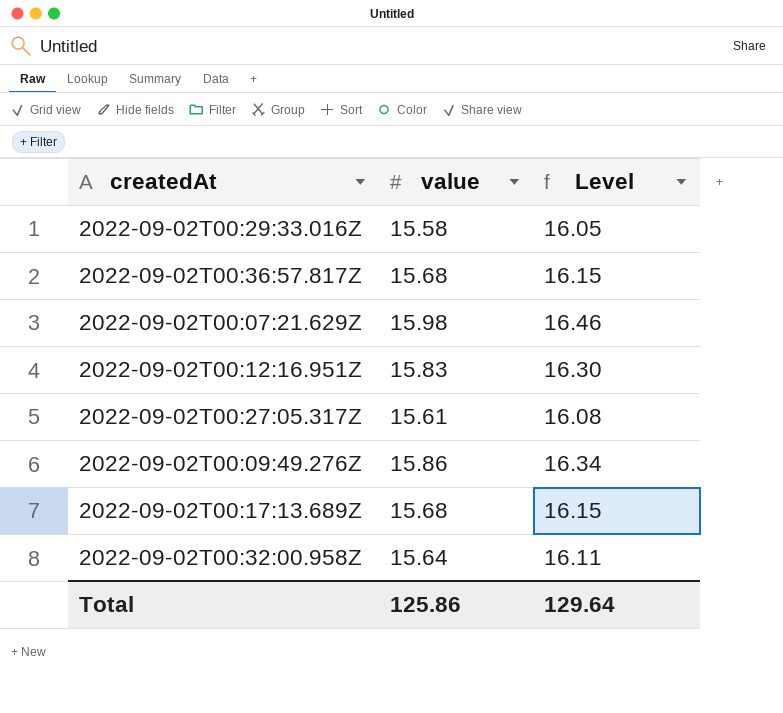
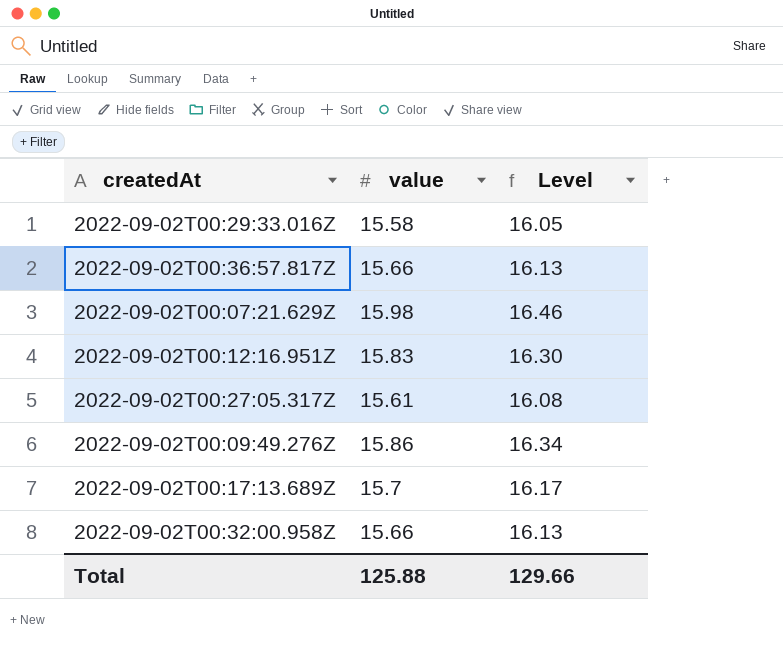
2022-09-02T00:36:57.817Z | value: 15.68 -> 15.66
2022-09-02T00:36:57.817Z | Level: 16.15 -> 16.13
2022-09-02T00:17:13.689Z | value: 15.68 -> 15.7
2022-09-02T00:17:13.689Z | Level: 16.15 -> 16.17
2022-09-02T00:32:00.958Z | value: 15.64 -> 15.66
2022-09-02T00:32:00.958Z | Level: 16.11 -> 16.13
Total | value: 125.86 -> 125.88
Total | Level: 129.64 -> 129.66

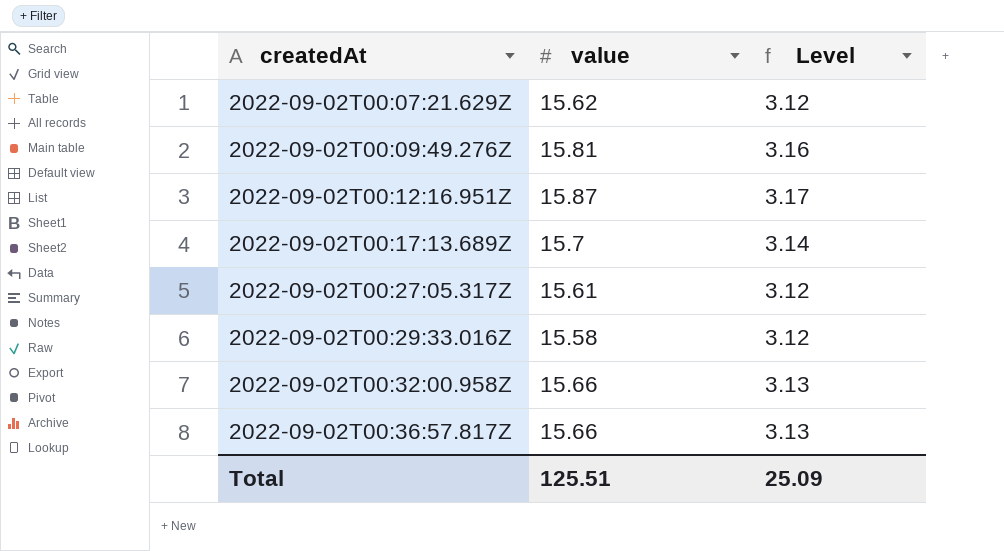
row order: none -> createdAt ascending
column Level | formula: [value] * 1.03 -> [value] * 0.2
2022-09-02T00:07:21.629Z | value: 15.98 -> 15.62
2022-09-02T00:09:49.276Z | value: 15.86 -> 15.81
2022-09-02T00:12:16.951Z | value: 15.83 -> 15.87
Total | value: 125.88 -> 125.51
Total | Level: 129.66 -> 25.09

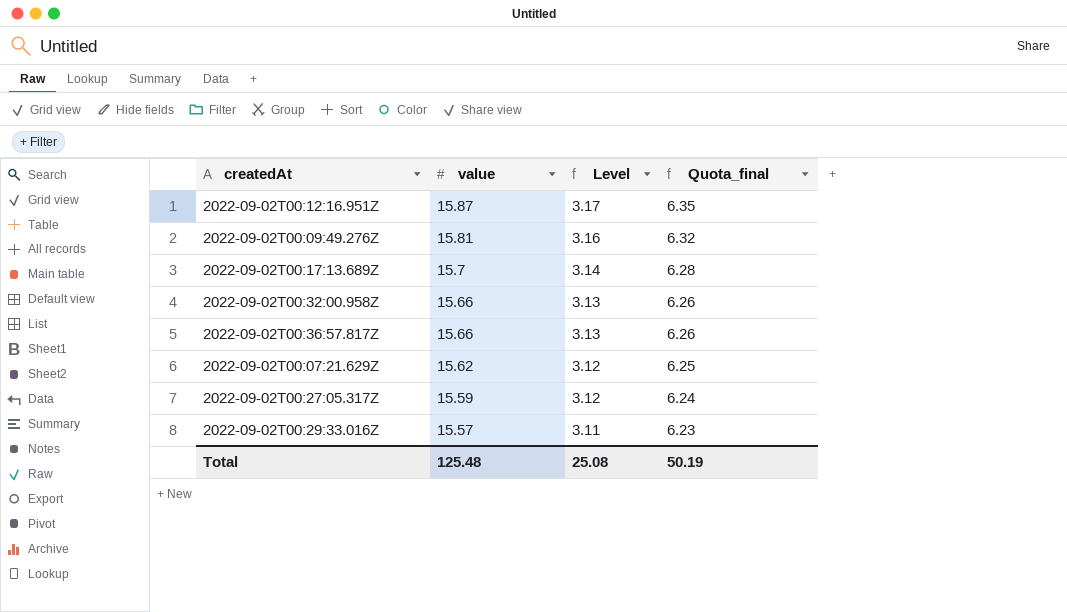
row order: createdAt ascending -> value descending
column Quota_final | formula: none -> [value] * 0.4
2022-09-02T00:27:05.317Z | value: 15.61 -> 15.59
2022-09-02T00:29:33.016Z | value: 15.58 -> 15.57
2022-09-02T00:29:33.016Z | Level: 3.12 -> 3.11
Total | value: 125.51 -> 125.48
Total | Level: 25.09 -> 25.08

